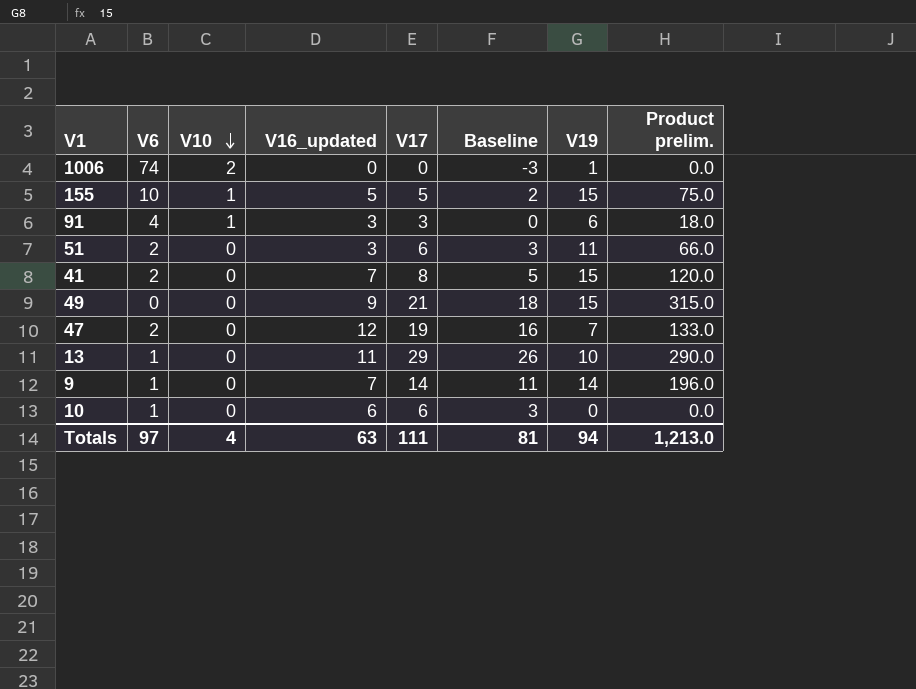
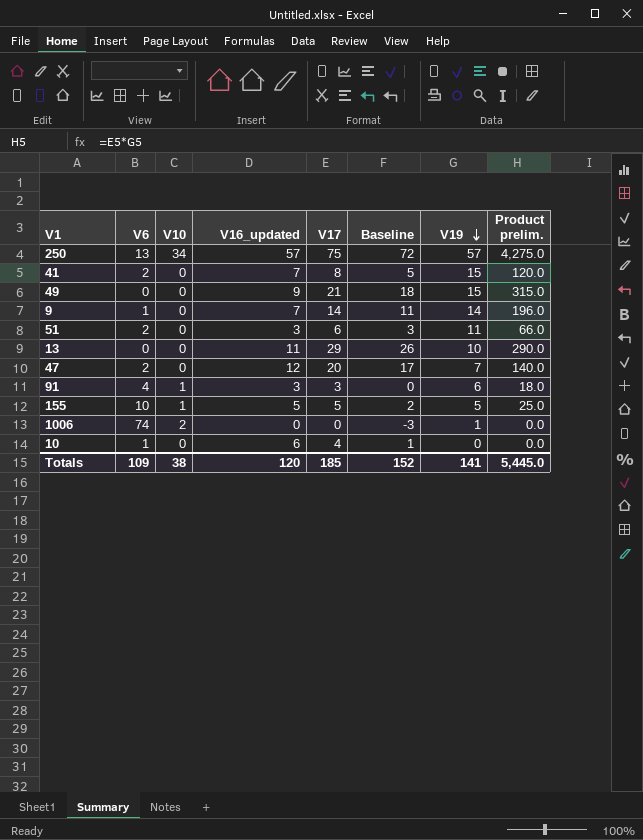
row order: V10 descending -> V19 descending
row 250: none -> 13 | 34 | 57 | 75 | 72 | 57 | 4,275.0
13 | V6: 1 -> 0
47 | V17: 19 -> 20
47 | Baseline: 16 -> 17
47 | Product prelim.: 133.0 -> 140.0
155 | V19: 15 -> 5
155 | Product prelim.: 75.0 -> 25.0
10 | V17: 6 -> 4
10 | Baseline: 3 -> 1
Totals | V6: 97 -> 109
Totals | V10: 4 -> 38
Totals | V16_updated: 63 -> 120
Totals | V17: 111 -> 185
Totals | Baseline: 81 -> 152
Totals | V19: 94 -> 141
Totals | Product prelim.: 1,213.0 -> 5,445.0

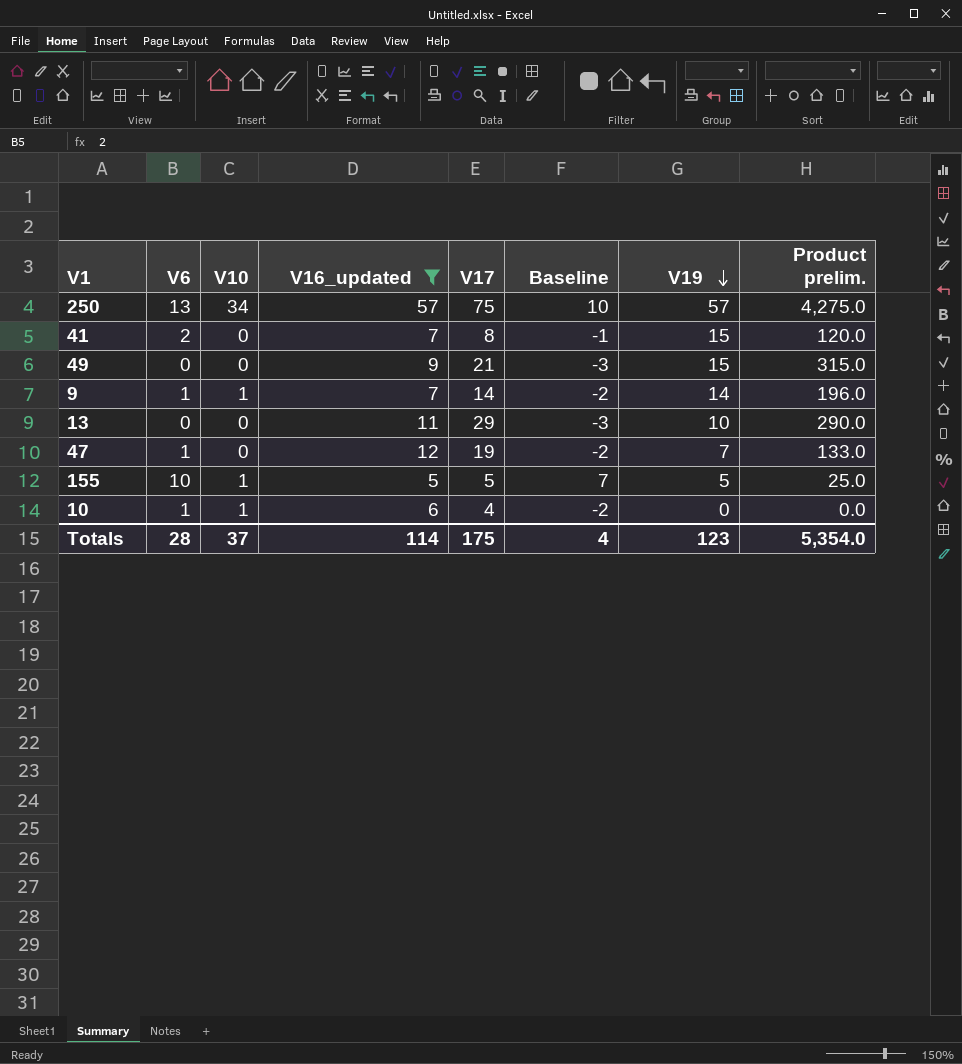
filter: none -> V16_updated >= 5
column Baseline | formula: [V17] - 3 -> [V6] - 3
9 | V10: 0 -> 1
47 | V6: 2 -> 1
47 | V17: 20 -> 19
47 | Product prelim.: 140.0 -> 133.0
10 | V10: 0 -> 1
Totals | V6: 109 -> 28
Totals | V10: 38 -> 37
Totals | V16_updated: 120 -> 114
Totals | V17: 185 -> 175
Totals | Baseline: 152 -> 4
Totals | V19: 141 -> 123
Totals | Product prelim.: 5,445.0 -> 5,354.0

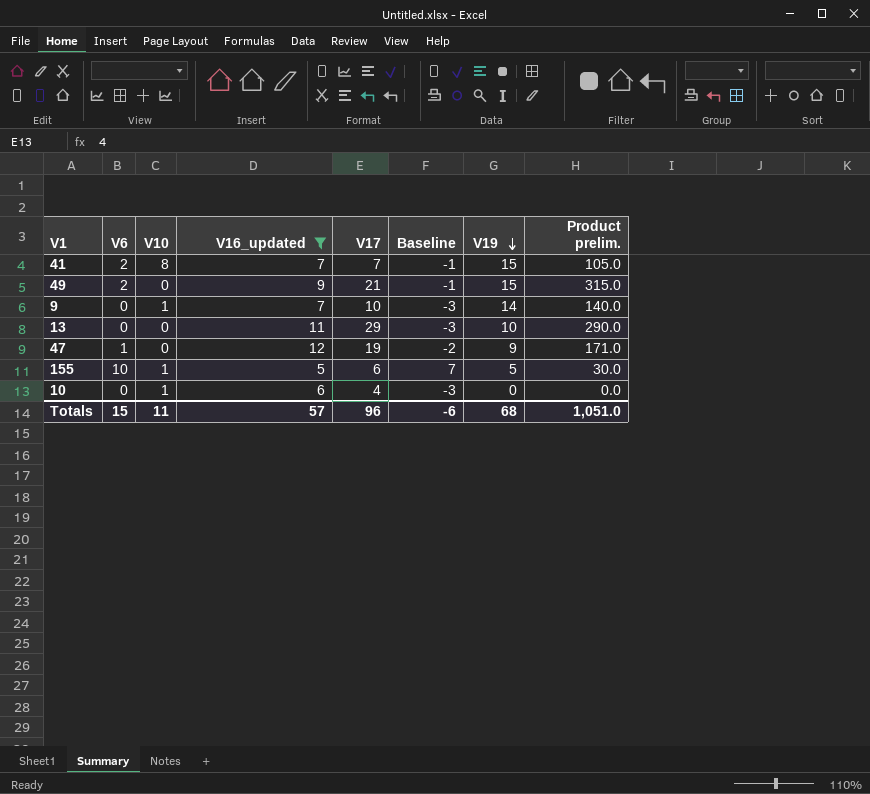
row 250: 13 | 34 | 57 | 75 | 10 | 57 | 4,275.0 -> none
41 | V10: 0 -> 8
41 | V17: 8 -> 7
41 | Product prelim.: 120.0 -> 105.0
49 | V6: 0 -> 2
49 | Baseline: -3 -> -1
9 | V6: 1 -> 0
9 | V17: 14 -> 10
9 | Baseline: -2 -> -3
9 | Product prelim.: 196.0 -> 140.0
47 | V19: 7 -> 9
47 | Product prelim.: 133.0 -> 171.0
155 | V17: 5 -> 6
155 | Product prelim.: 25.0 -> 30.0
10 | V6: 1 -> 0
10 | Baseline: -2 -> -3
Totals | V6: 28 -> 15
Totals | V10: 37 -> 11
Totals | V16_updated: 114 -> 57
Totals | V17: 175 -> 96
Totals | Baseline: 4 -> -6
Totals | V19: 123 -> 68
Totals | Product prelim.: 5,354.0 -> 1,051.0

